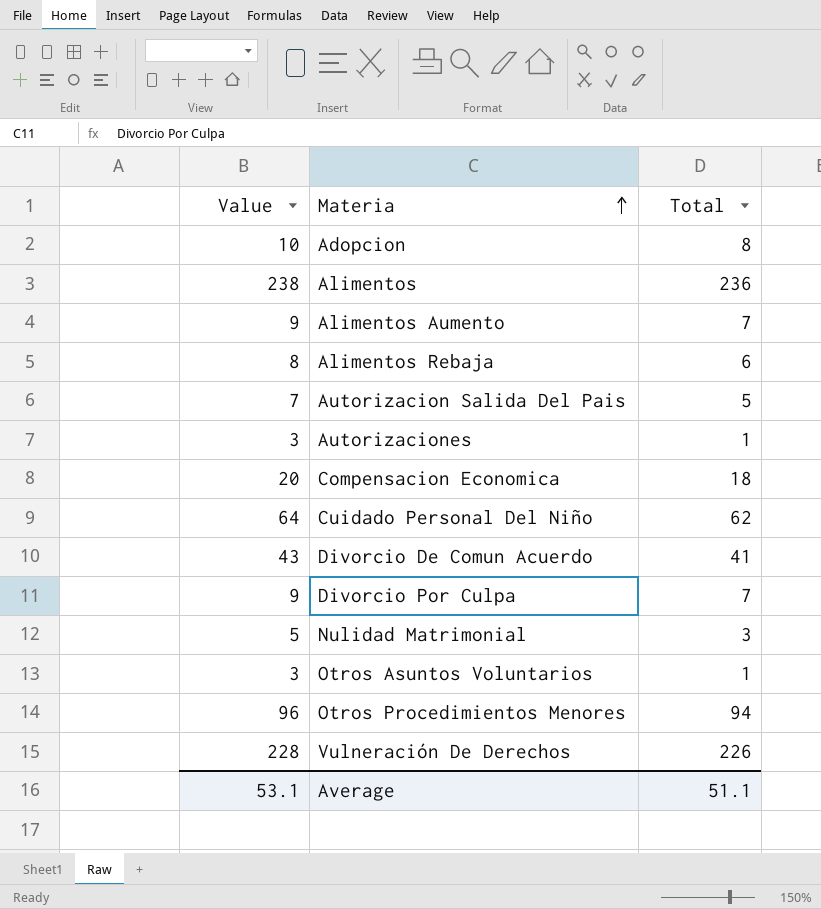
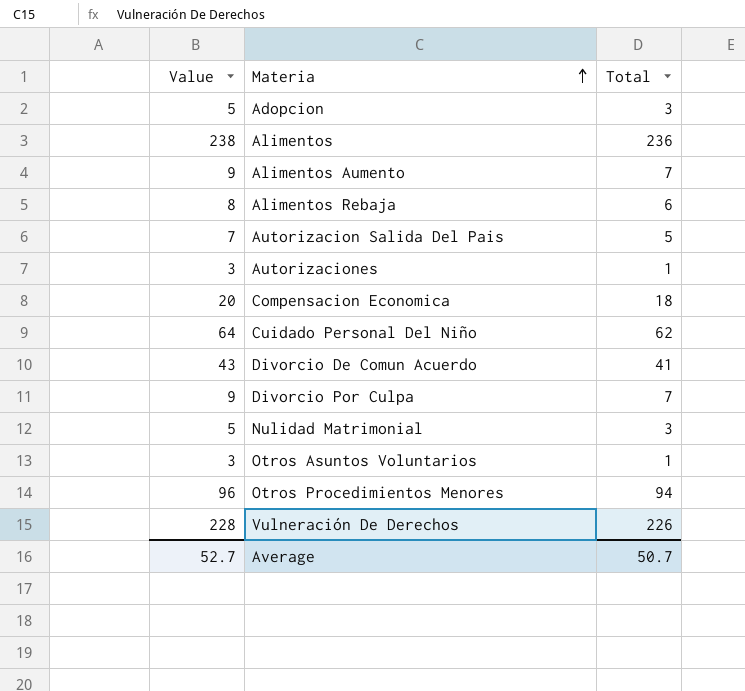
Adopcion | Value: 10 -> 5
Adopcion | Total: 8 -> 3
Average | Value: 53.1 -> 52.7
Average | Total: 51.1 -> 50.7

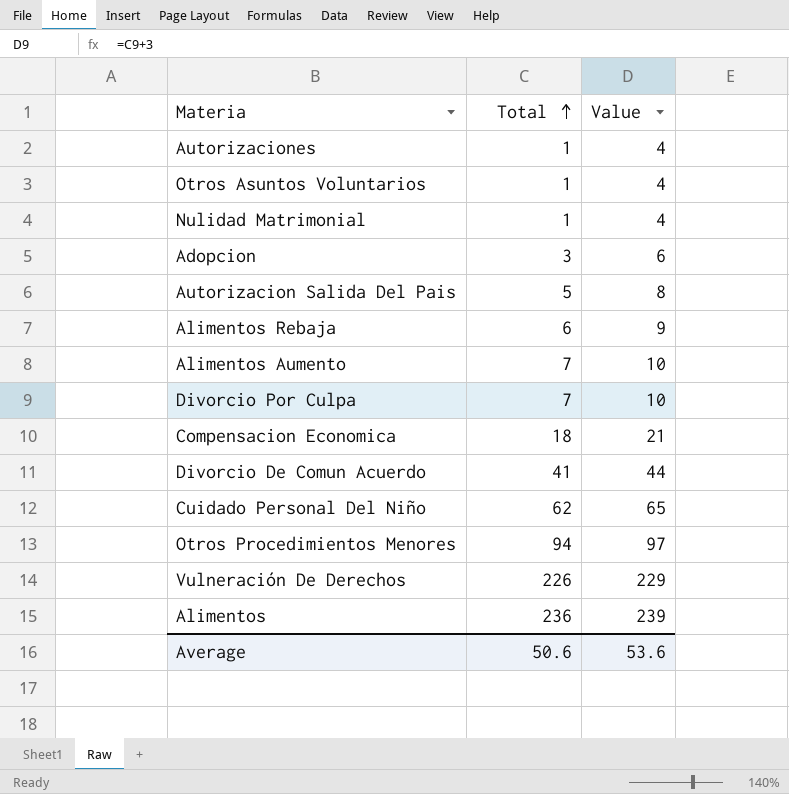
row order: Materia ascending -> Total ascending
column Value | formula: [Total] + 2 -> [Total] + 3
column Value | position: 1 -> 3
Nulidad Matrimonial | Total: 3 -> 1
Average | Total: 50.7 -> 50.6
Average | Value: 52.7 -> 53.6

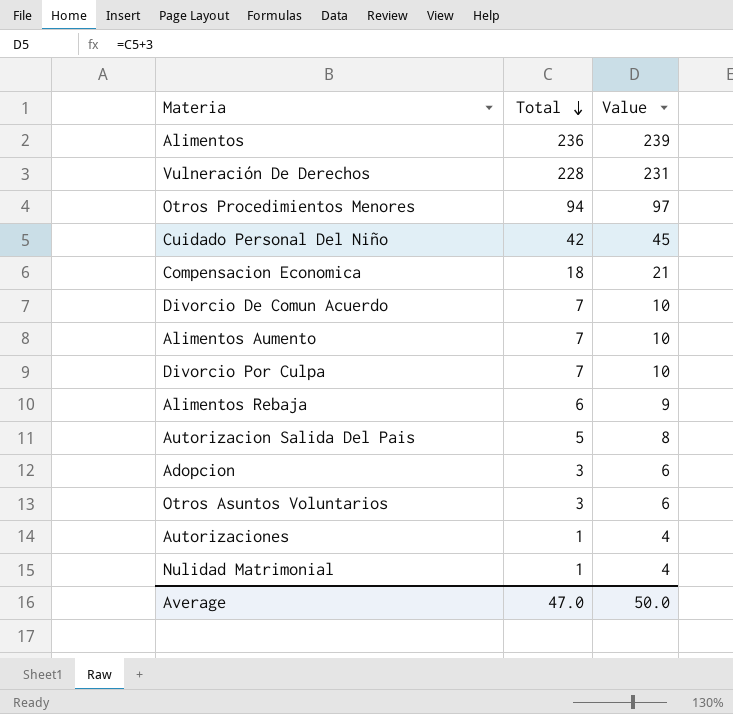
row order: Total ascending -> Total descending
Vulneración De Derechos | Total: 226 -> 228
Vulneración De Derechos | Value: 229 -> 231
Cuidado Personal Del Niño | Total: 62 -> 42
Cuidado Personal Del Niño | Value: 65 -> 45
Divorcio De Comun Acuerdo | Total: 41 -> 7
Divorcio De Comun Acuerdo | Value: 44 -> 10
Otros Asuntos Voluntarios | Total: 1 -> 3
Otros Asuntos Voluntarios | Value: 4 -> 6
Average | Total: 50.6 -> 47.0
Average | Value: 53.6 -> 50.0

